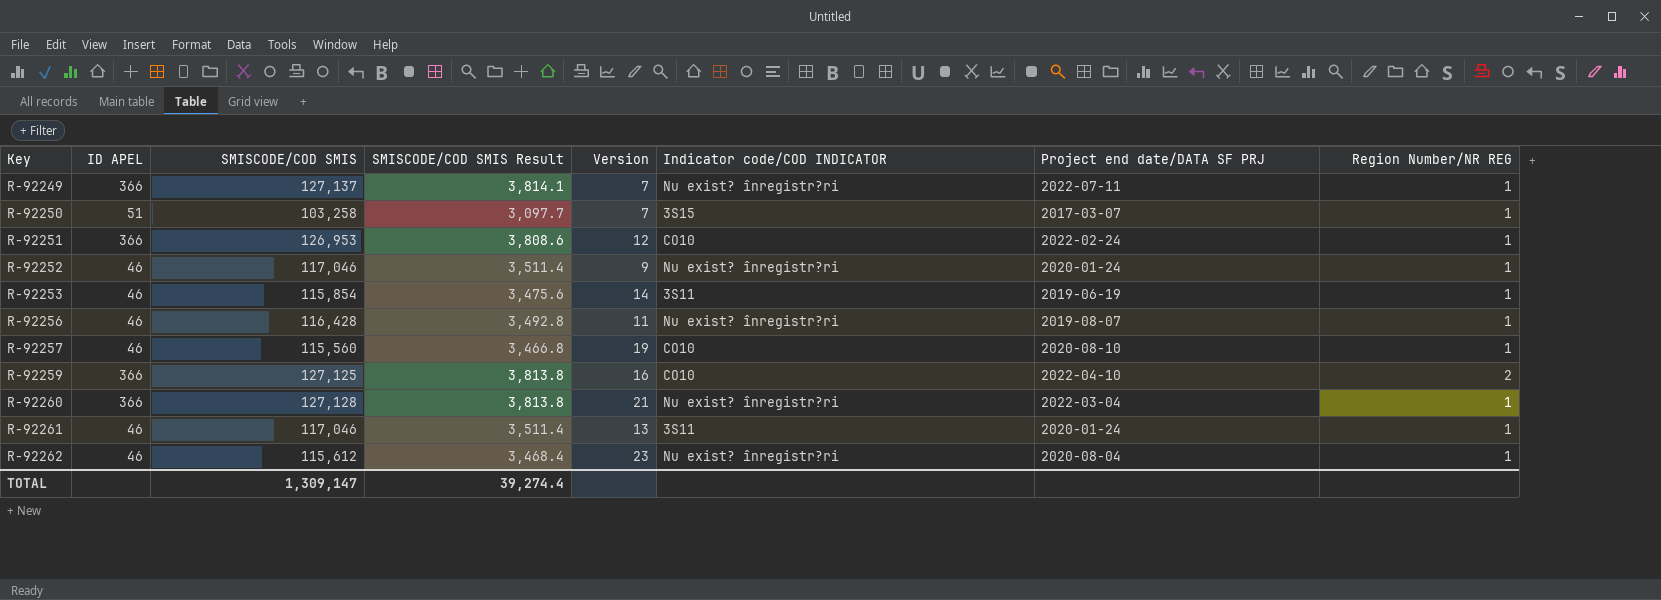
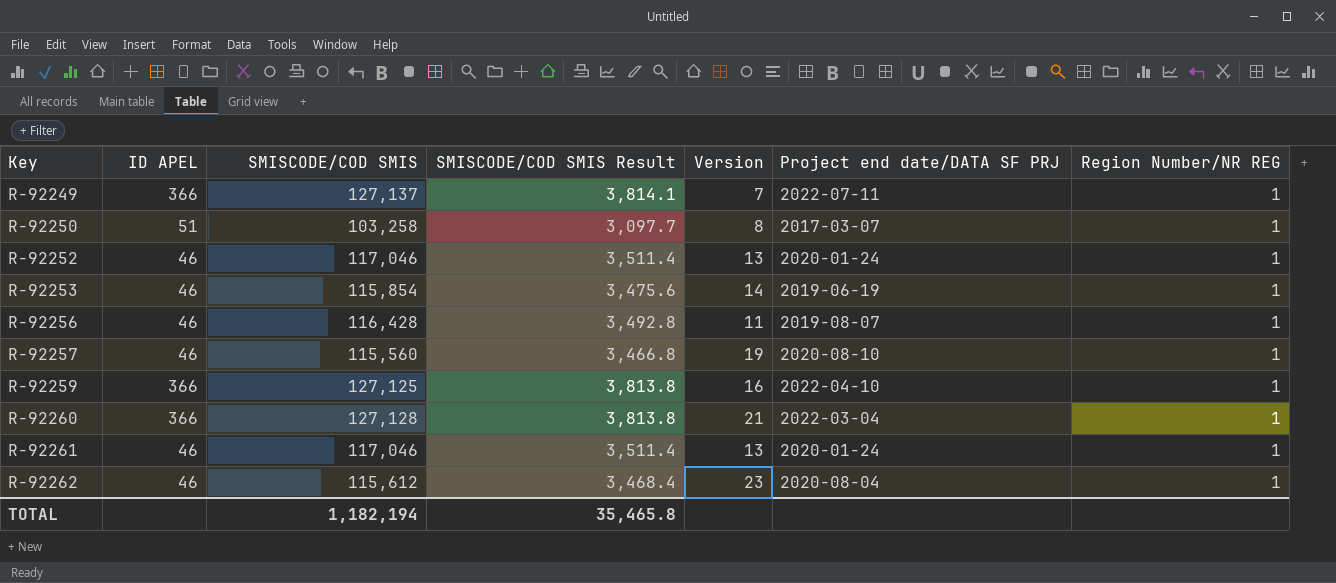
column Indicator code/COD INDICATOR | position: 6 -> none
row R-92251: 366 | 126,953 | 3,808.6 | 12 | CO10 | 2022-02-24 | 1 -> none
R-92250 | Version: 7 -> 8
R-92252 | Version: 9 -> 13
R-92259 | Region Number/NR REG: 2 -> 1
TOTAL | SMISCODE/COD SMIS: 1,309,147 -> 1,182,194
TOTAL | SMISCODE/COD SMIS Result: 39,274.4 -> 35,465.8

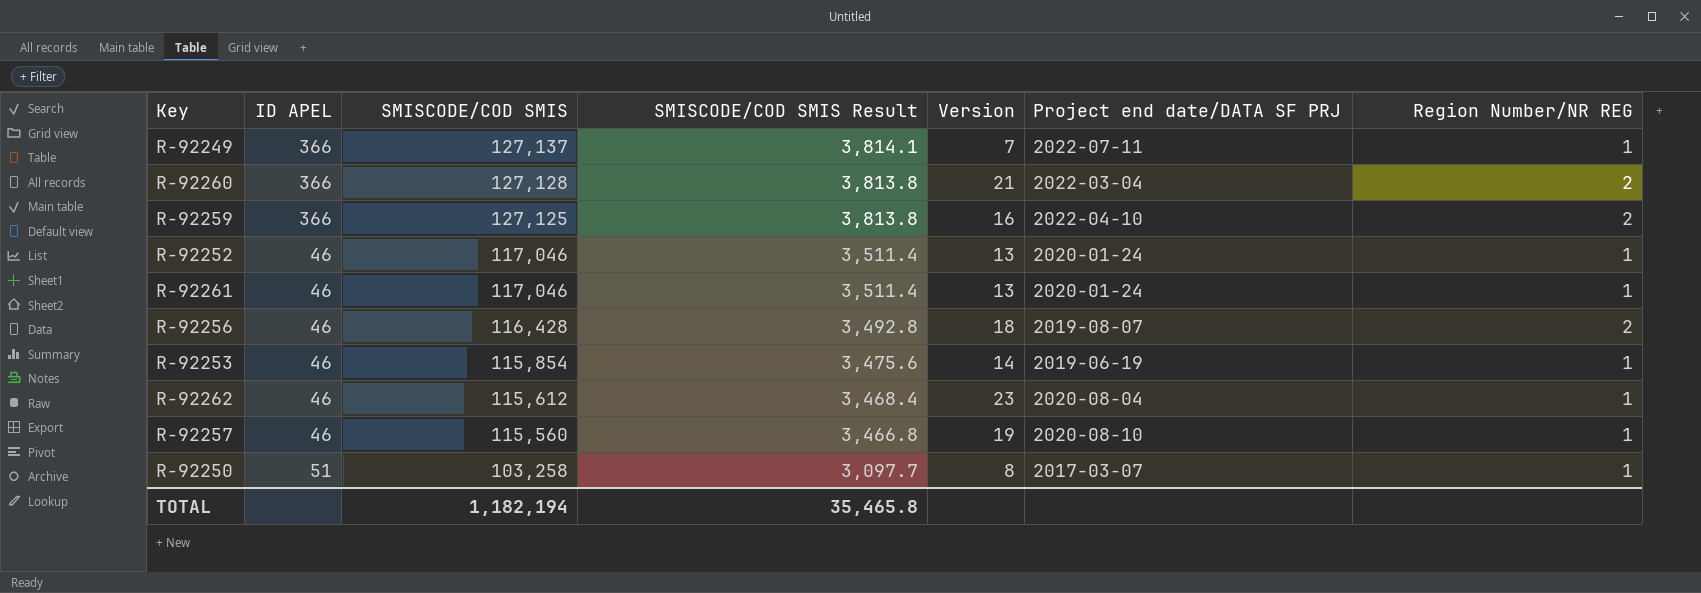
row order: Key ascending -> SMISCODE/COD SMIS descending
R-92260 | Region Number/NR REG: 1 -> 2
R-92259 | Region Number/NR REG: 1 -> 2
R-92256 | Version: 11 -> 18
R-92256 | Region Number/NR REG: 1 -> 2

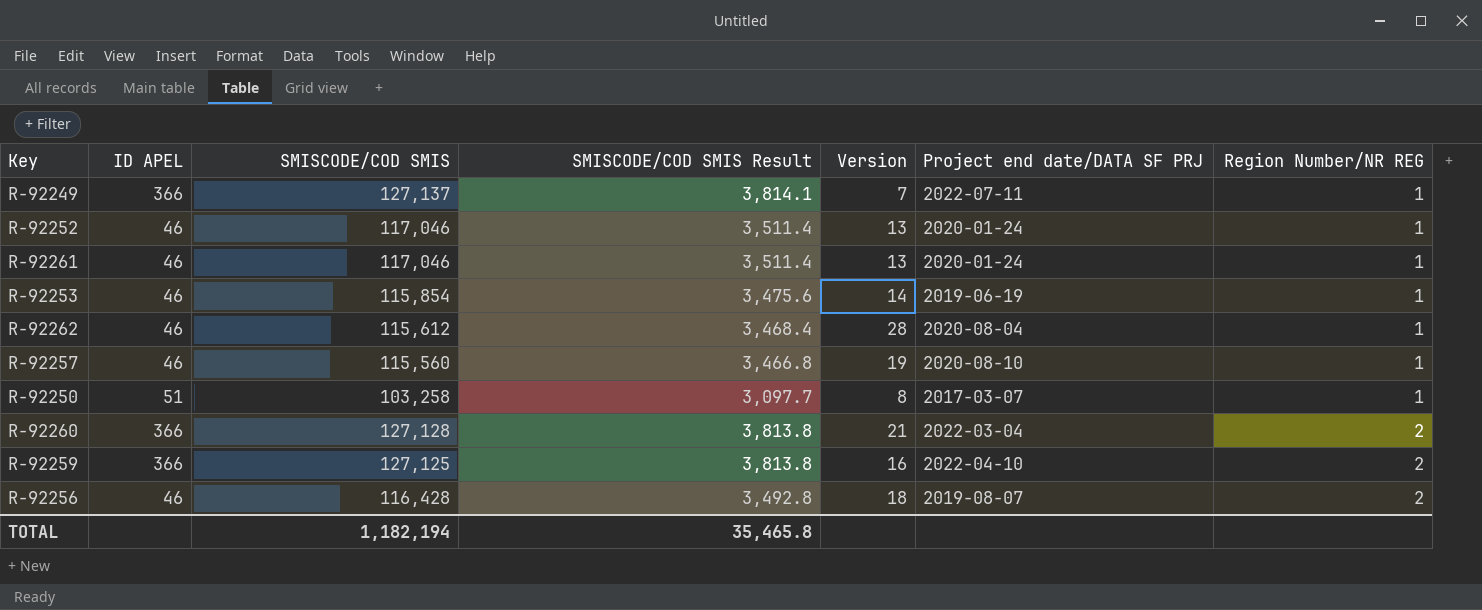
row order: SMISCODE/COD SMIS descending -> Region Number/NR REG ascending
R-92262 | Version: 23 -> 28

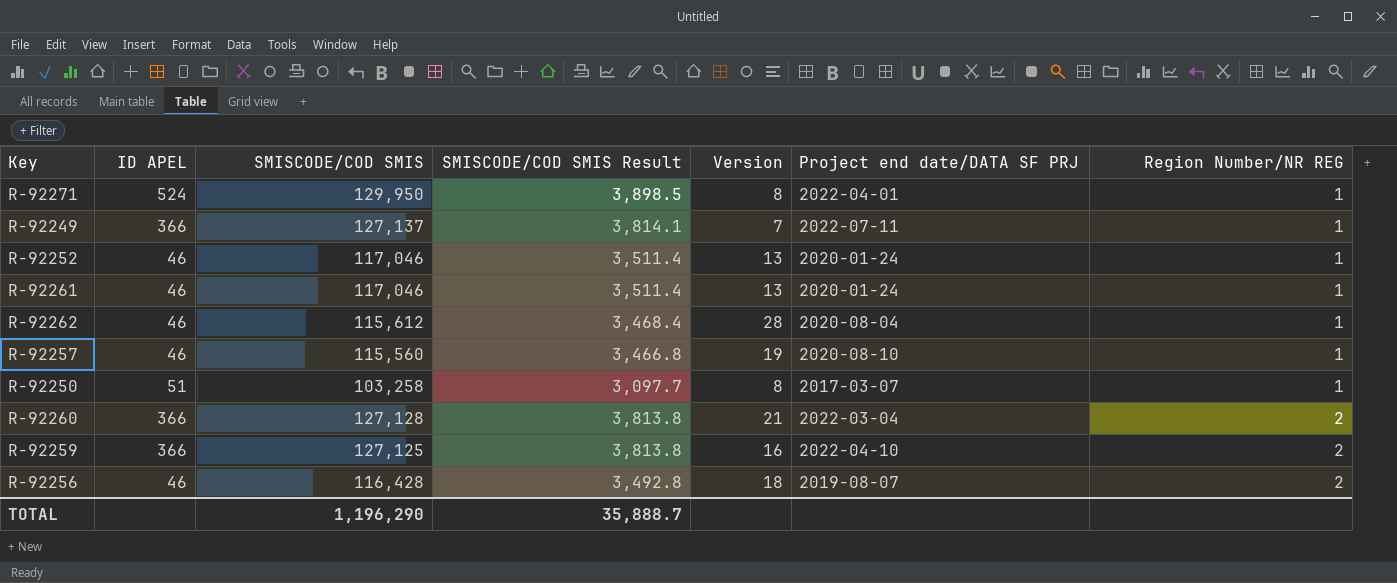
row R-92253: 46 | 115,854 | 3,475.6 | 14 | 2019-06-19 | 1 -> none
row R-92271: none -> 524 | 129,950 | 3,898.5 | 8 | 2022-04-01 | 1
TOTAL | SMISCODE/COD SMIS: 1,182,194 -> 1,196,290
TOTAL | SMISCODE/COD SMIS Result: 35,465.8 -> 35,888.7

